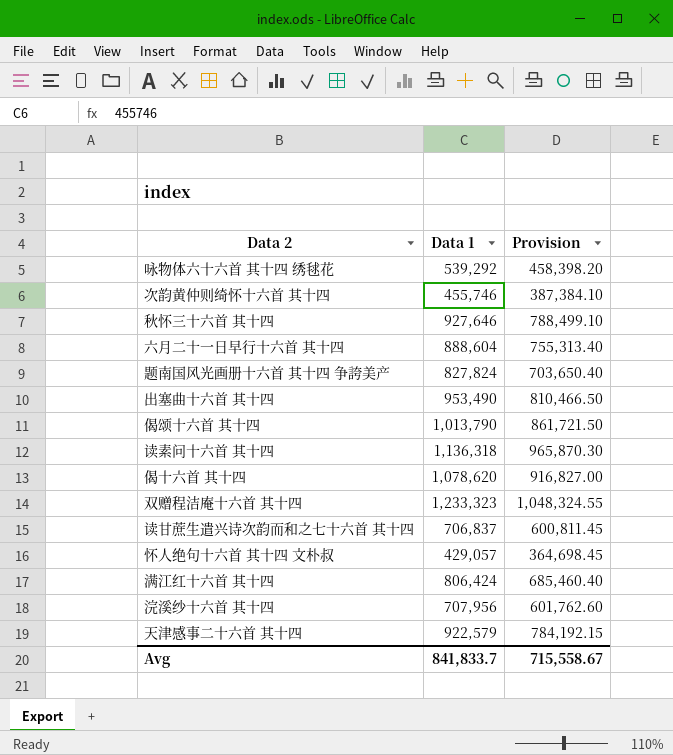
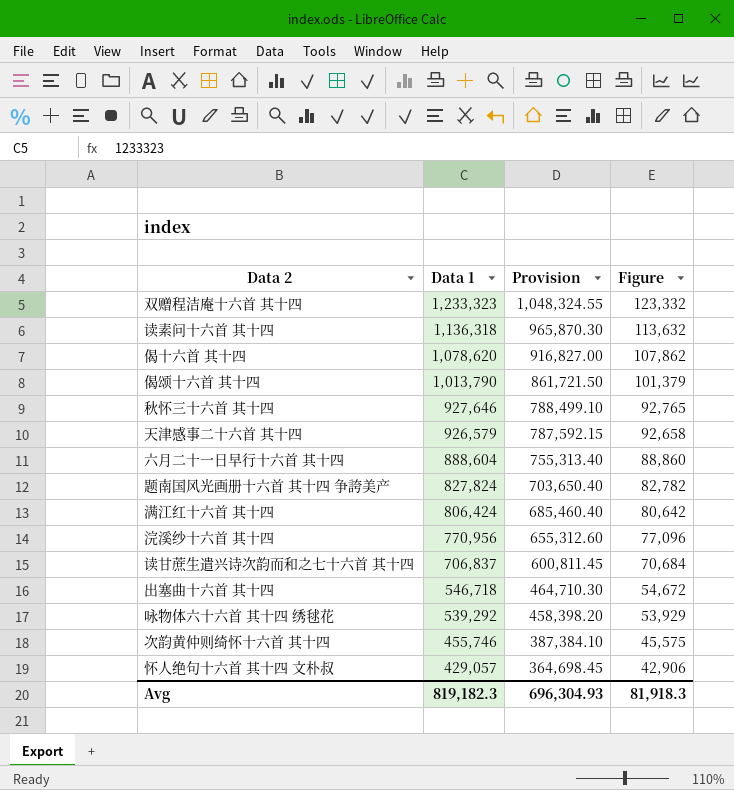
row order: none -> Data 1 descending
column Figure | formula: none -> [Data 1] * 0.1
天津感事二十六首 其十四 | Data 1: 922,579 -> 926,579
天津感事二十六首 其十四 | Provision: 784,192.15 -> 787,592.15
浣溪纱十六首 其十四 | Data 1: 707,956 -> 770,956
浣溪纱十六首 其十四 | Provision: 601,762.60 -> 655,312.60
出塞曲十六首 其十四 | Data 1: 953,490 -> 546,718
出塞曲十六首 其十四 | Provision: 810,466.50 -> 464,710.30
Avg | Data 1: 841,833.7 -> 819,182.3
Avg | Provision: 715,558.67 -> 696,304.93

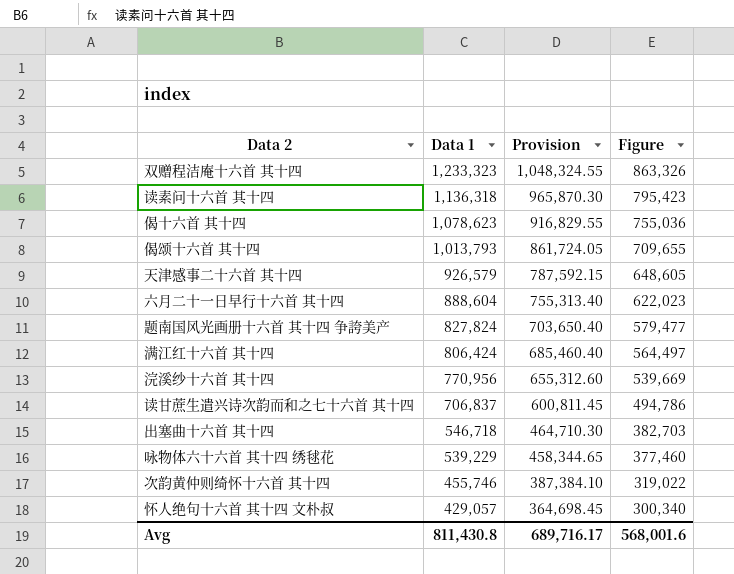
column Figure | formula: [Data 1] * 0.1 -> [Data 1] * 0.7
row 秋怀三十六首 其十四: 927,646 | 788,499.10 | 92,765 -> none
偈十六首 其十四 | Data 1: 1,078,620 -> 1,078,623
偈十六首 其十四 | Provision: 916,827.00 -> 916,829.55
偈颂十六首 其十四 | Data 1: 1,013,790 -> 1,013,793
偈颂十六首 其十四 | Provision: 861,721.50 -> 861,724.05
咏物体六十六首 其十四 绣毬花 | Data 1: 539,292 -> 539,229
咏物体六十六首 其十四 绣毬花 | Provision: 458,398.20 -> 458,344.65
Avg | Data 1: 819,182.3 -> 811,430.8
Avg | Provision: 696,304.93 -> 689,716.17
Avg | Figure: 81,918.3 -> 568,001.6

